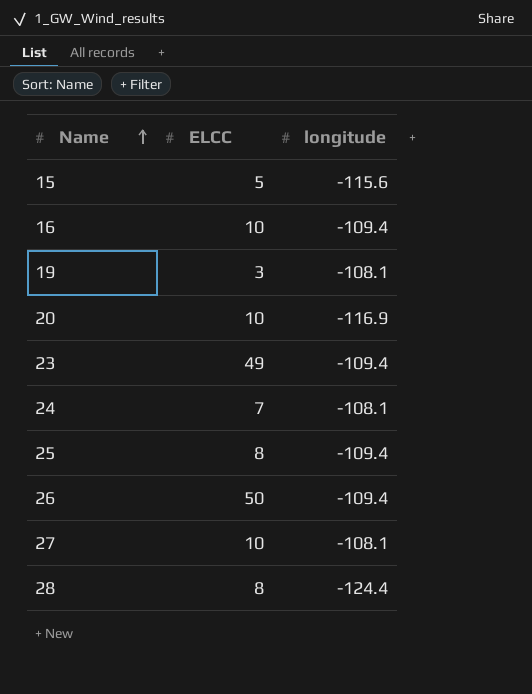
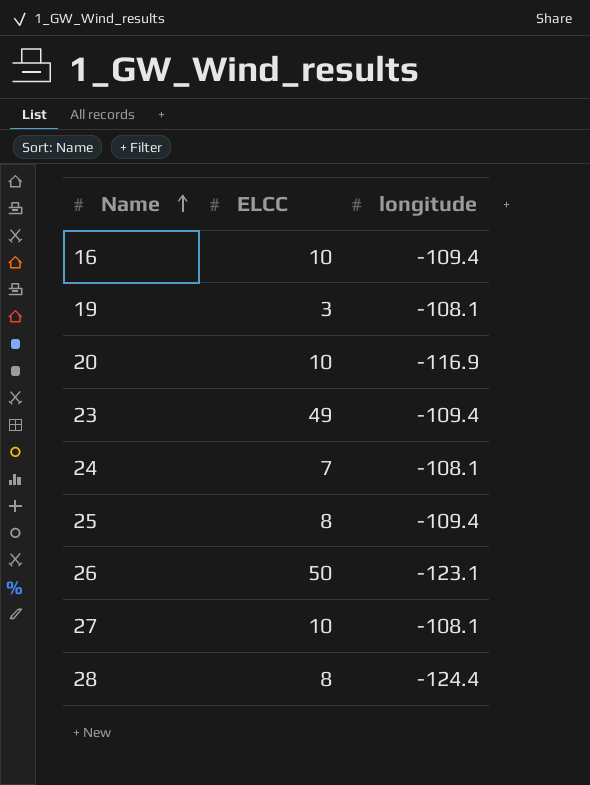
row 15: 5 | -115.6 -> none
26 | longitude: -109.4 -> -123.1

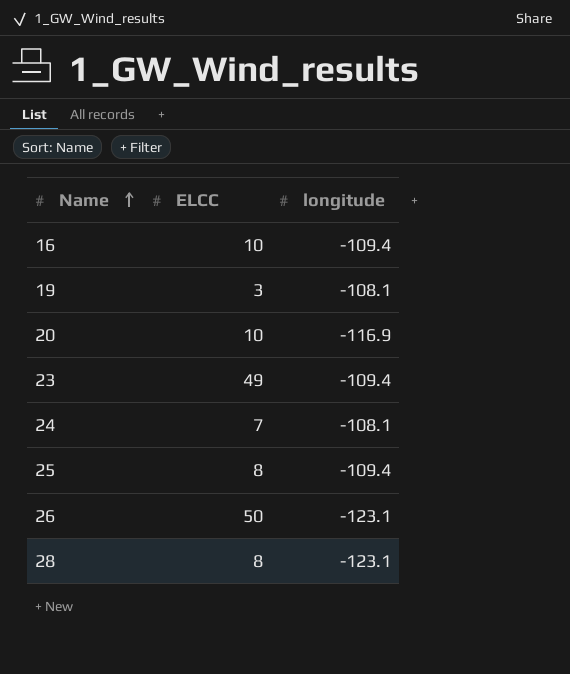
row 27: 10 | -108.1 -> none
28 | longitude: -124.4 -> -123.1

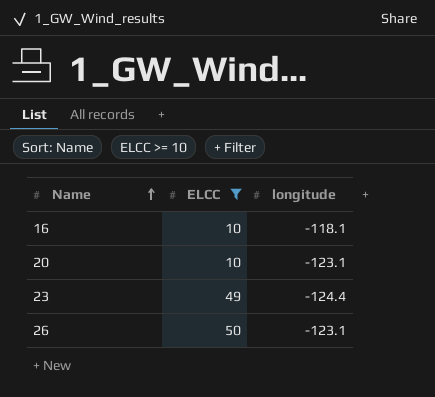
filter: none -> ELCC >= 10
16 | longitude: -109.4 -> -118.1
20 | longitude: -116.9 -> -123.1
23 | longitude: -109.4 -> -124.4

